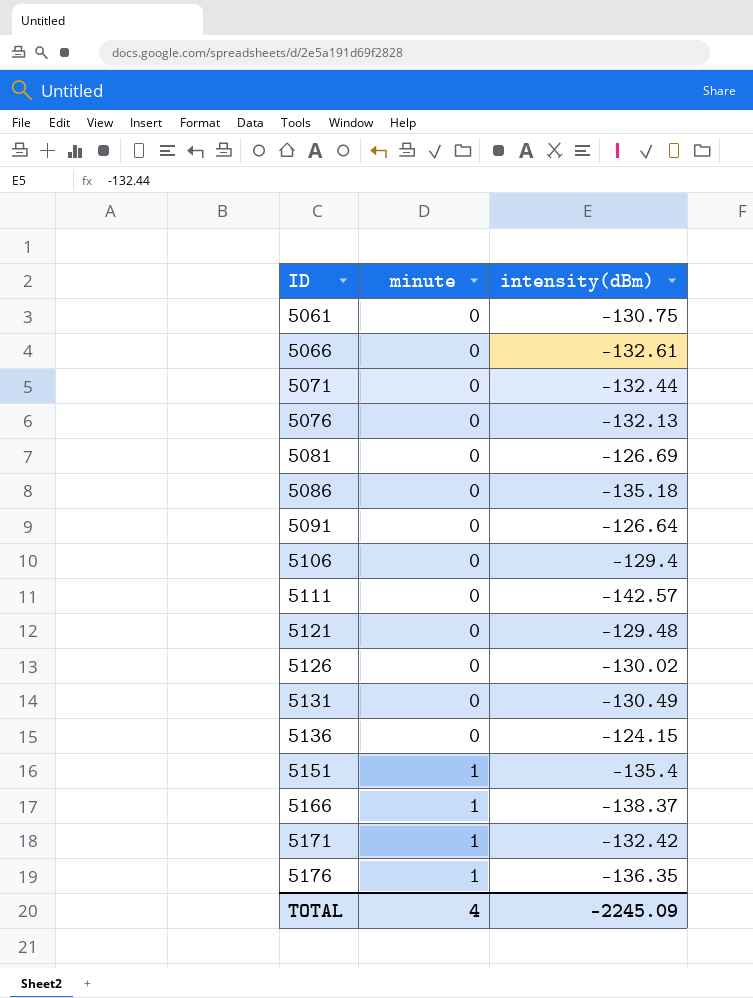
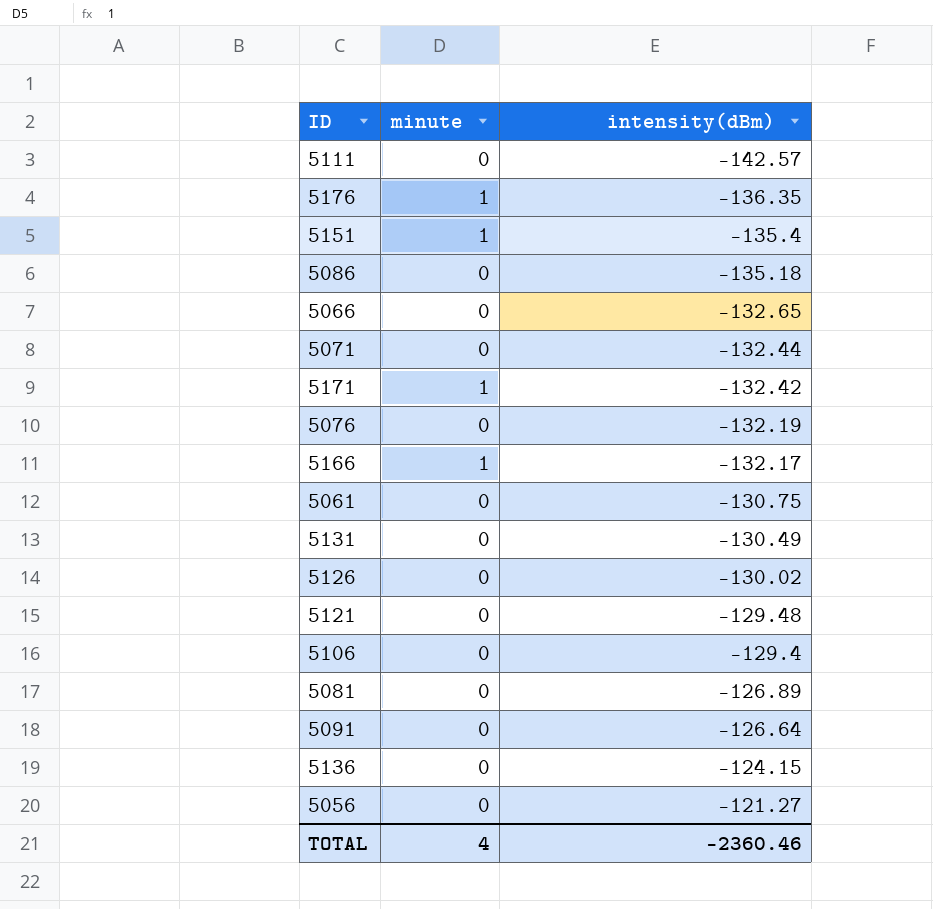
row order: ID ascending -> intensity(dBm) ascending
5066 | intensity(dBm): -132.61 -> -132.65
5076 | intensity(dBm): -132.13 -> -132.19
5166 | intensity(dBm): -138.37 -> -132.17
5081 | intensity(dBm): -126.69 -> -126.89
row 5056: none -> 0 | -121.27
TOTAL | intensity(dBm): -2245.09 -> -2360.46

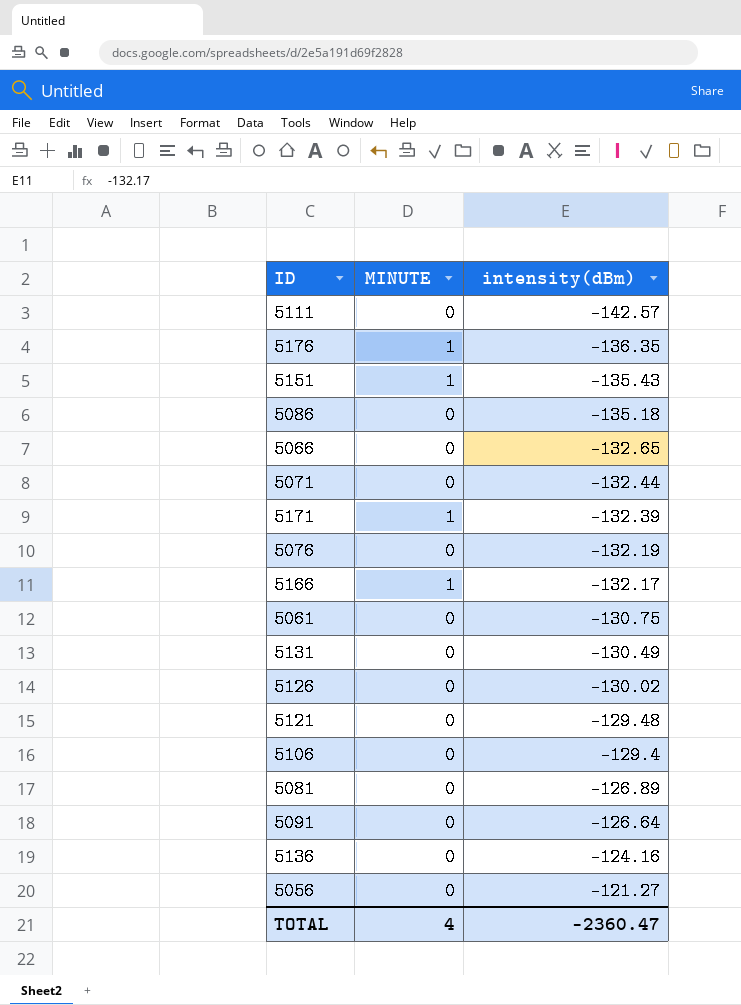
column name: minute -> MINUTE
5151 | intensity(dBm): -135.4 -> -135.43
5171 | intensity(dBm): -132.42 -> -132.39
5136 | intensity(dBm): -124.15 -> -124.16
TOTAL | intensity(dBm): -2360.46 -> -2360.47

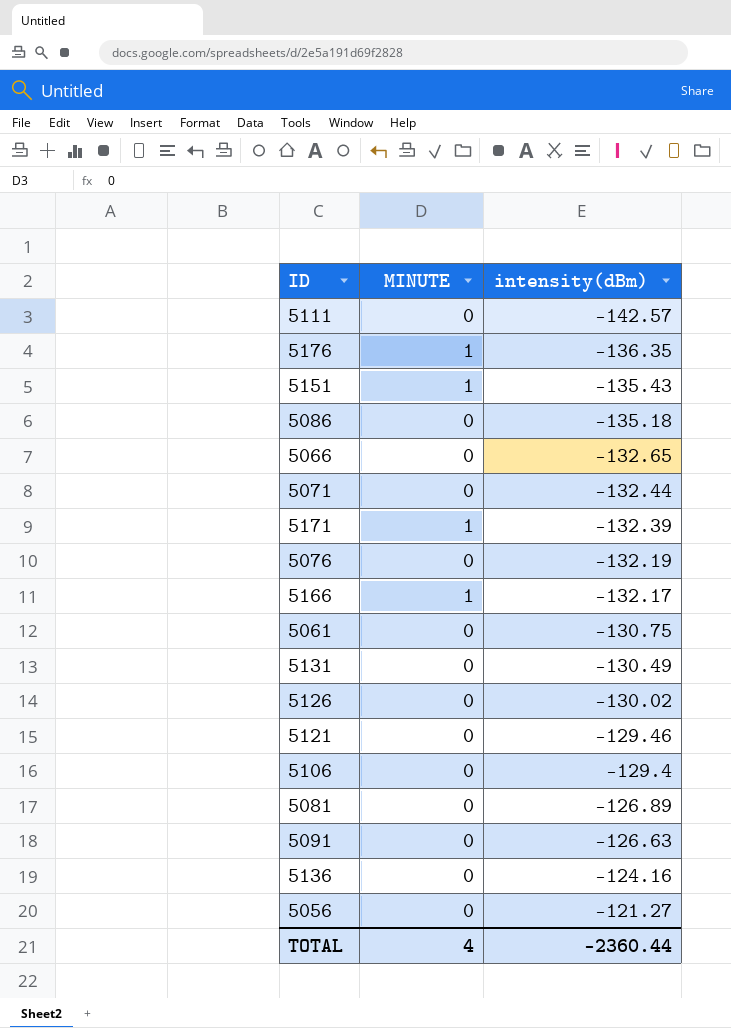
5121 | intensity(dBm): -129.48 -> -129.46
5091 | intensity(dBm): -126.64 -> -126.63
TOTAL | intensity(dBm): -2360.47 -> -2360.44

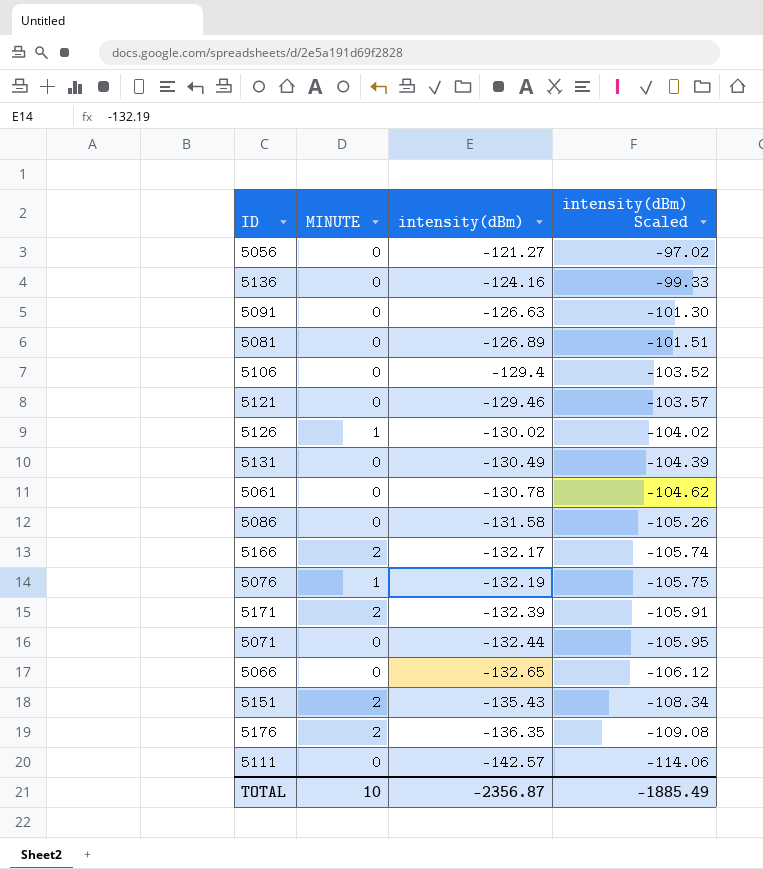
row order: intensity(dBm) ascending -> intensity(dBm) descending
column intensity(dBm) Scaled | formula: none -> [intensity(dBm)] * 0.8
5126 | MINUTE: 0 -> 1
5061 | intensity(dBm): -130.75 -> -130.78
5086 | intensity(dBm): -135.18 -> -131.58
5166 | MINUTE: 1 -> 2
5076 | MINUTE: 0 -> 1
5171 | MINUTE: 1 -> 2
5151 | MINUTE: 1 -> 2
5176 | MINUTE: 1 -> 2
TOTAL | MINUTE: 4 -> 10
TOTAL | intensity(dBm): -2360.44 -> -2356.87

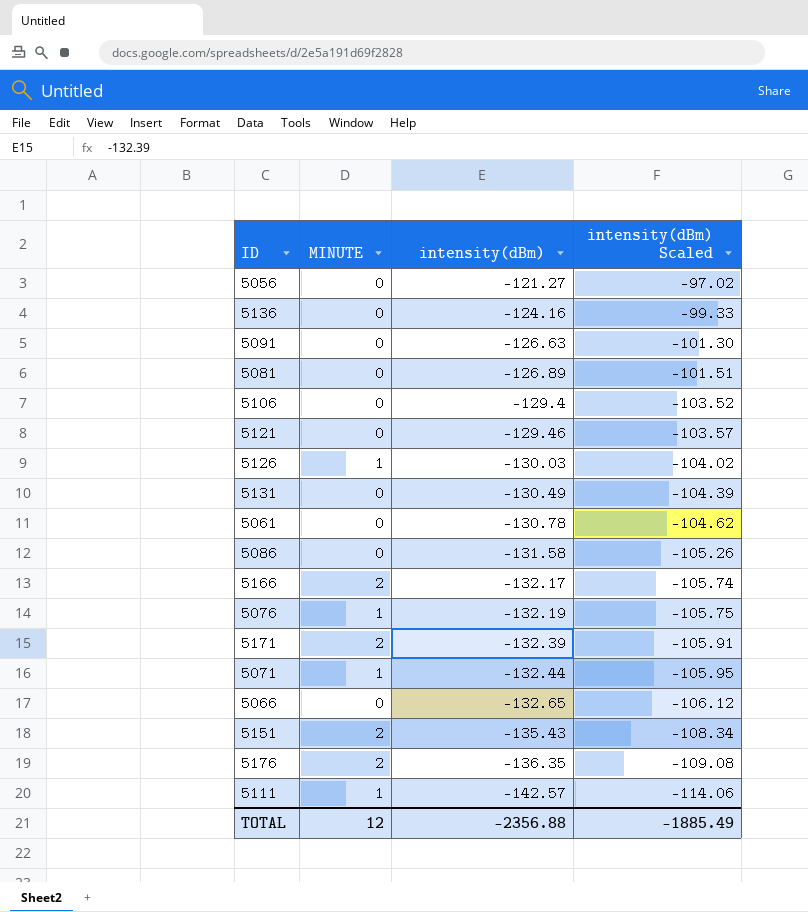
5126 | intensity(dBm): -130.02 -> -130.03
5071 | MINUTE: 0 -> 1
5111 | MINUTE: 0 -> 1
TOTAL | MINUTE: 10 -> 12
TOTAL | intensity(dBm): -2356.87 -> -2356.88

